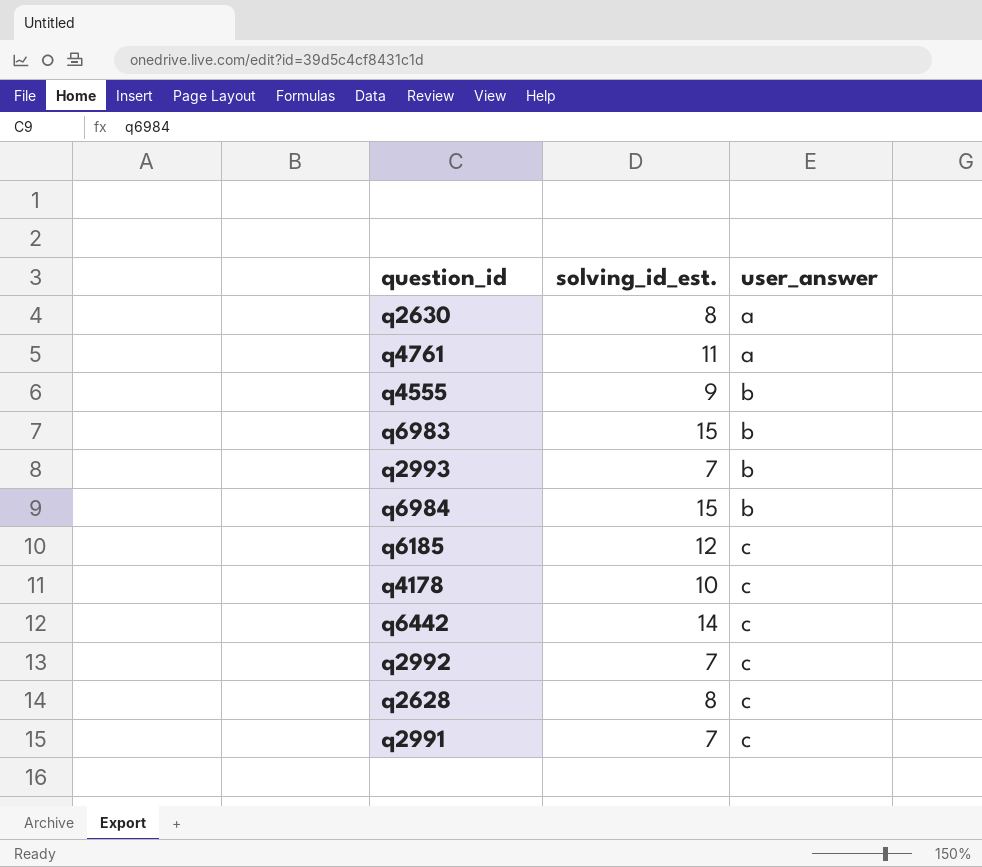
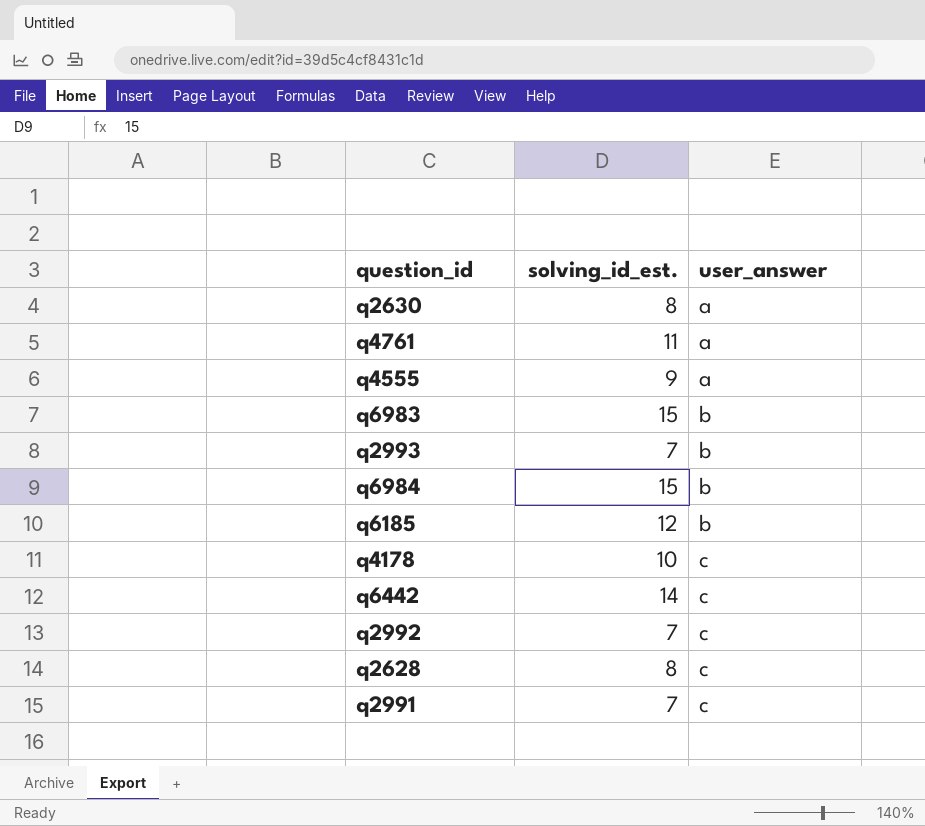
q4555 | user_answer: b -> a
q6185 | user_answer: c -> b

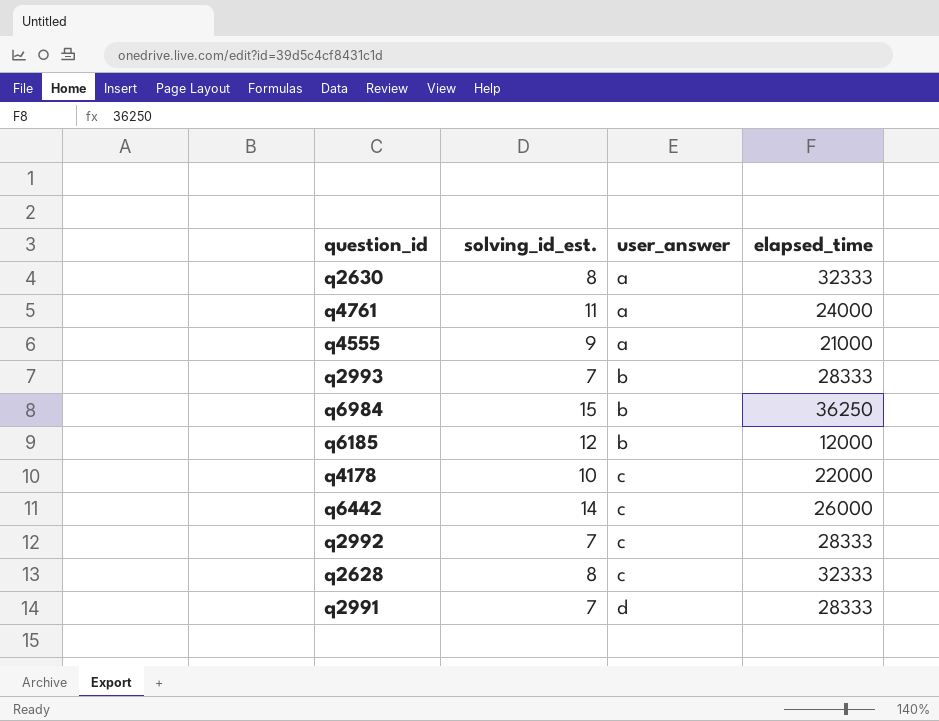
column elapsed_time | position: none -> 4
row q6983: 15 | b -> none
q2991 | user_answer: c -> d

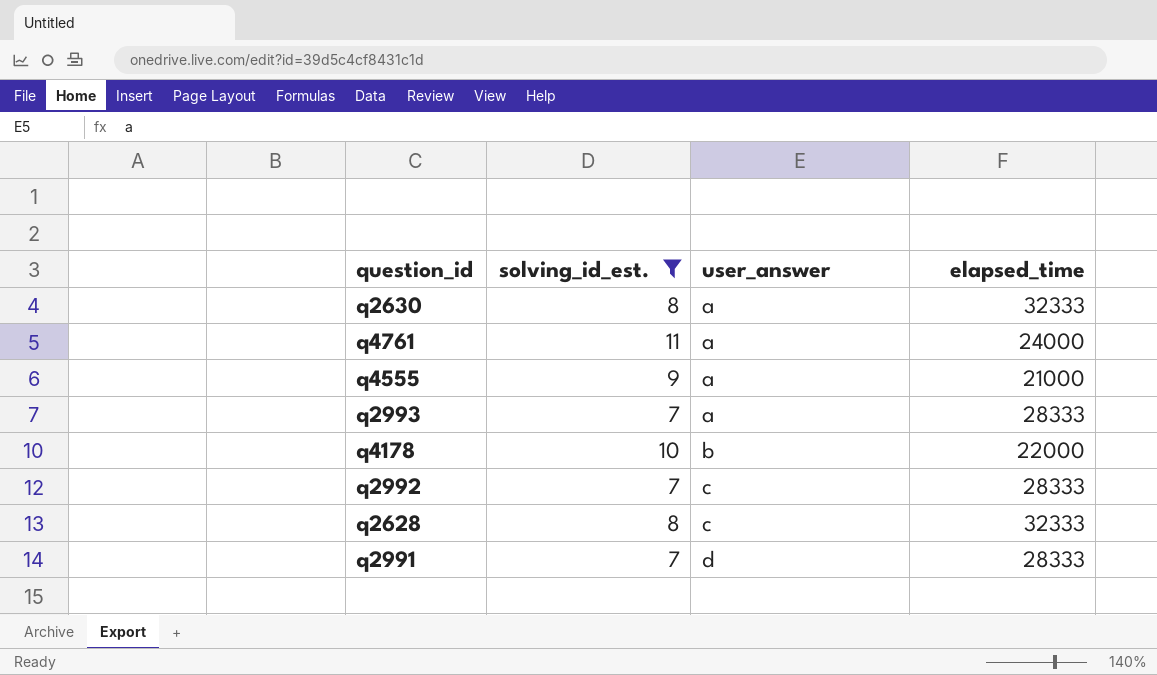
filter: none -> solving_id_est. <= 11
q2993 | user_answer: b -> a
q4178 | user_answer: c -> b

